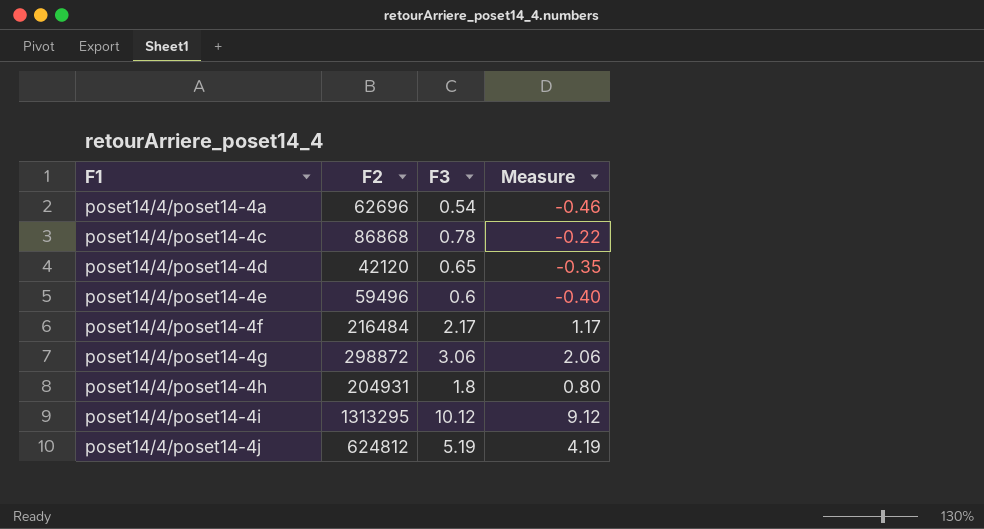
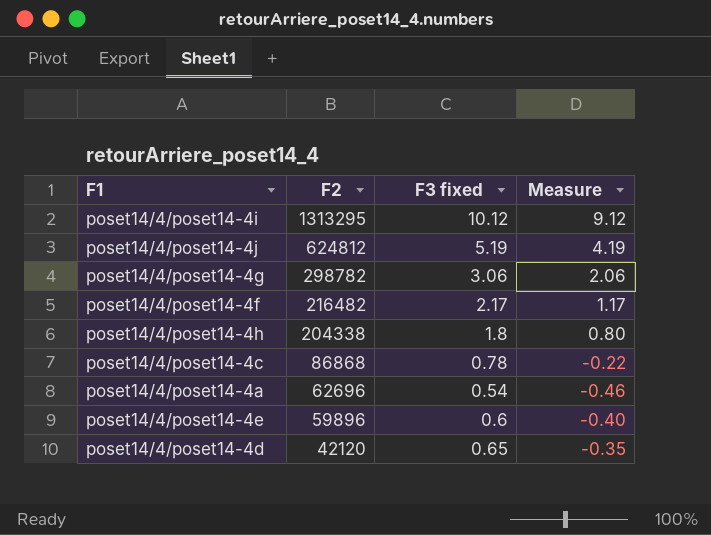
row order: F1 ascending -> F2 descending
column name: F3 -> F3 fixed
poset14/4/poset14-4g | F2: 298872 -> 298782
poset14/4/poset14-4f | F2: 216484 -> 216482
poset14/4/poset14-4h | F2: 204931 -> 204338
poset14/4/poset14-4e | F2: 59496 -> 59896

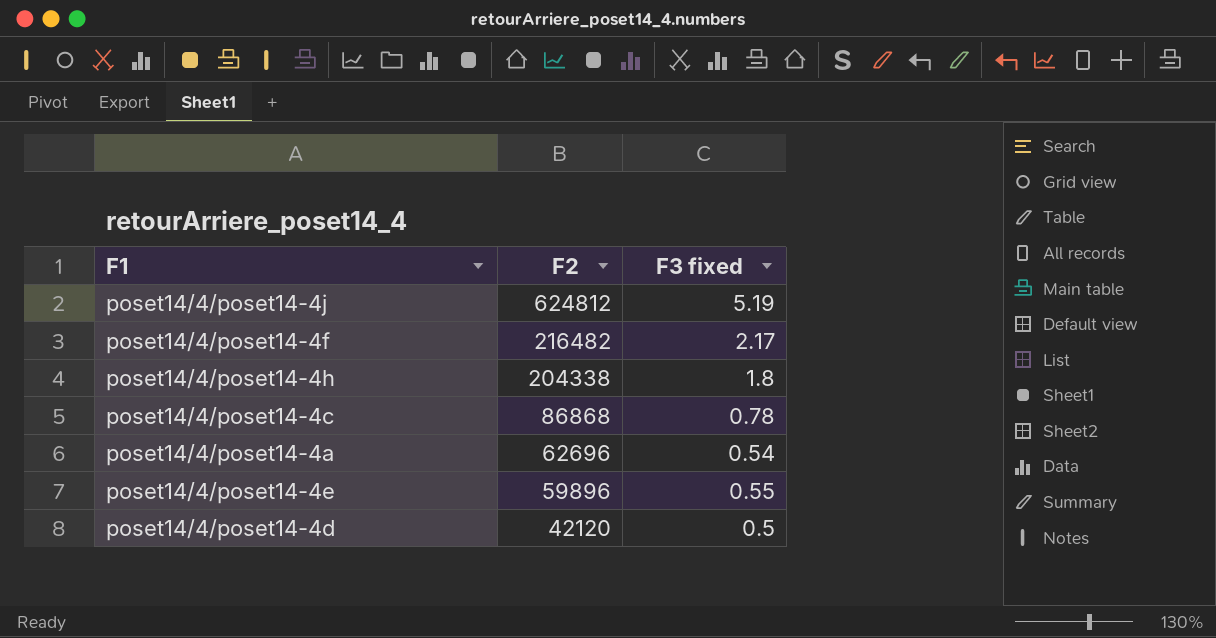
column Measure | formula: [F3 fixed] - 1 -> none
row poset14/4/poset14-4i: 1313295 | 10.12 | 9.12 -> none
row poset14/4/poset14-4g: 298782 | 3.06 | 2.06 -> none
poset14/4/poset14-4e | F3 fixed: 0.6 -> 0.55
poset14/4/poset14-4d | F3 fixed: 0.65 -> 0.5

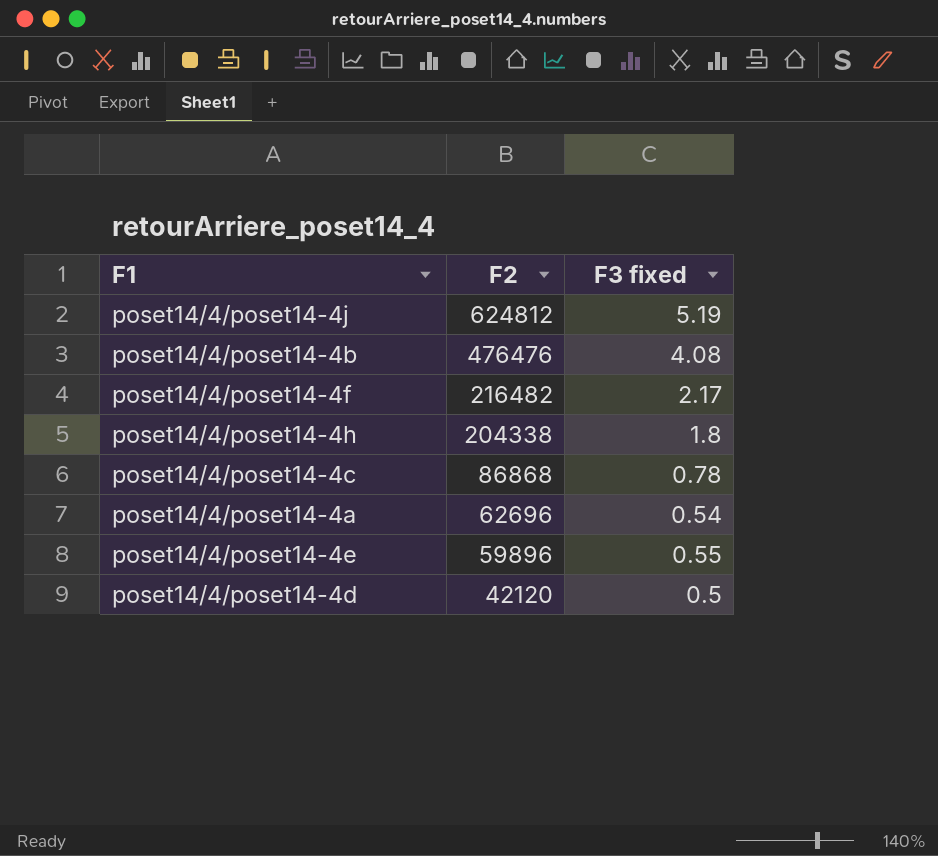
row poset14/4/poset14-4b: none -> 476476 | 4.08

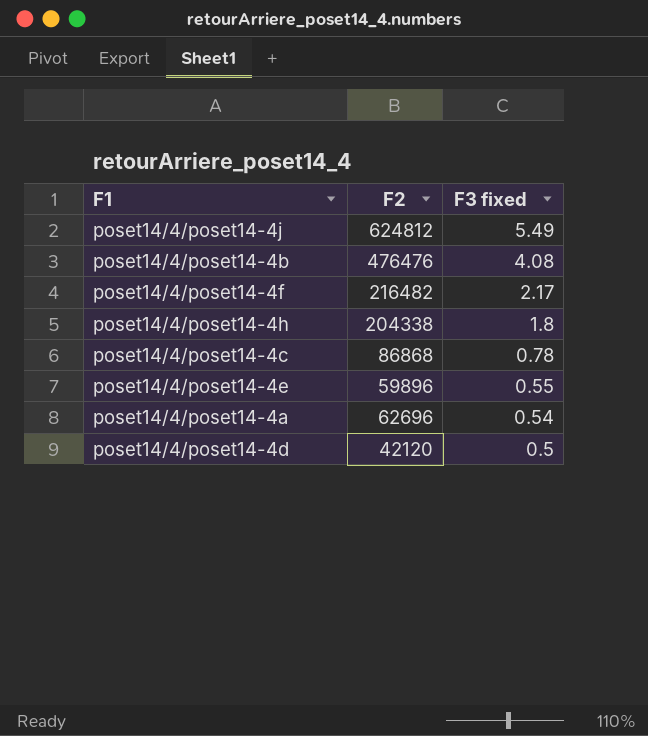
row order: F2 descending -> F3 fixed descending
poset14/4/poset14-4j | F3 fixed: 5.19 -> 5.49

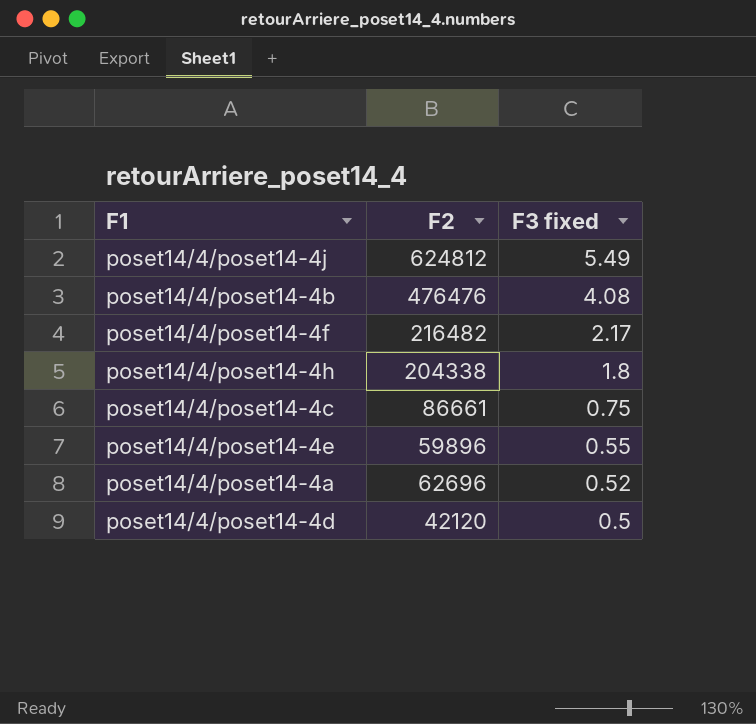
poset14/4/poset14-4c | F2: 86868 -> 86661
poset14/4/poset14-4c | F3 fixed: 0.78 -> 0.75
poset14/4/poset14-4a | F3 fixed: 0.54 -> 0.52

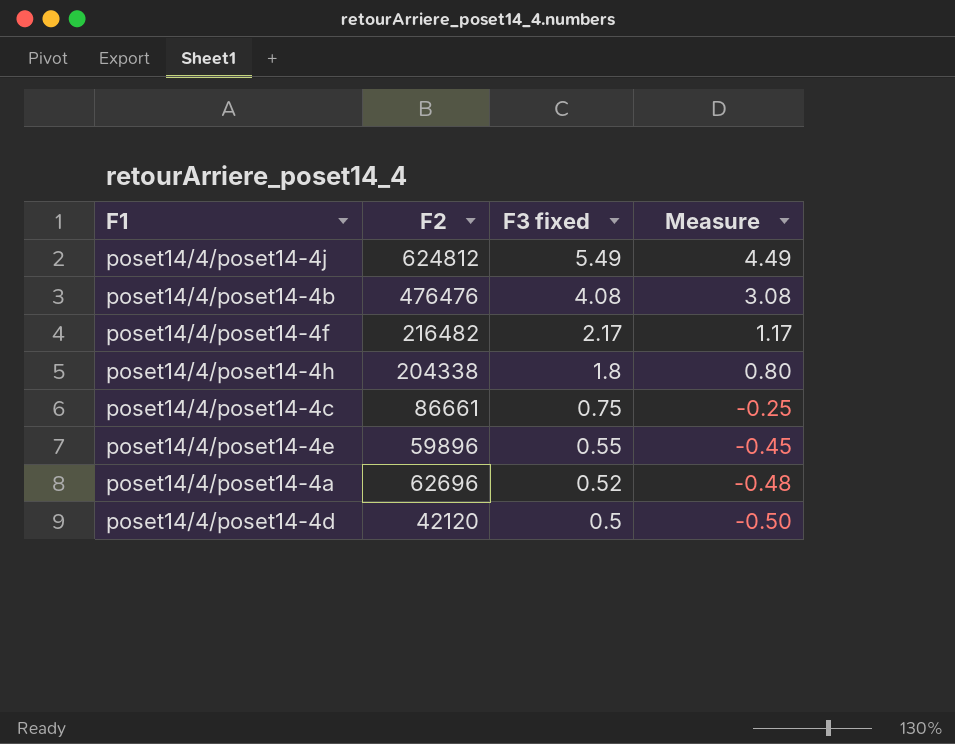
column Measure | formula: none -> [F3 fixed] - 1

